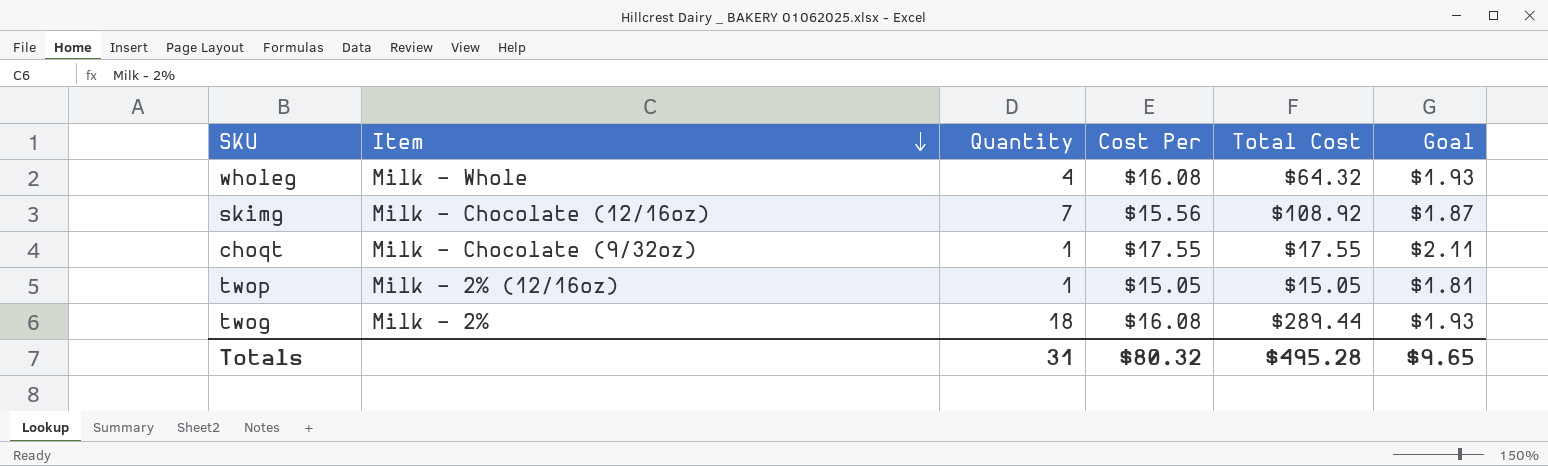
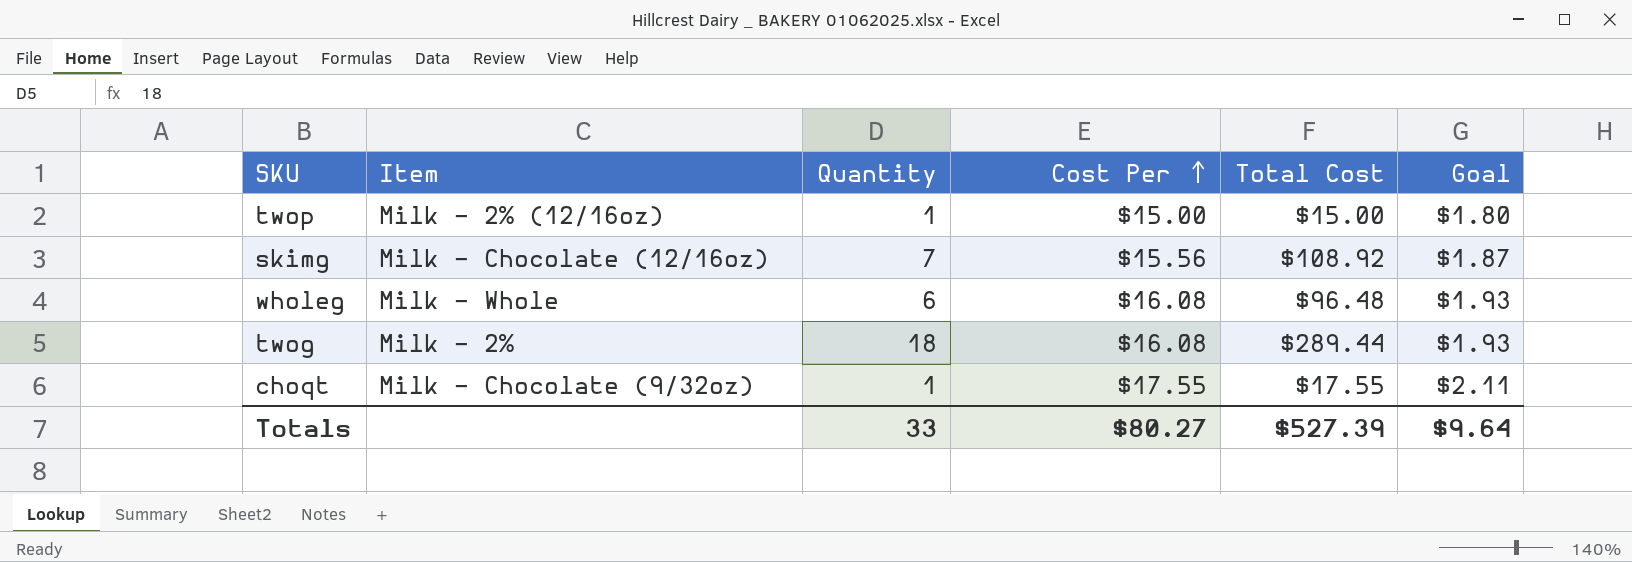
row order: Item descending -> Cost Per ascending
twop | Cost Per: $15.05 -> $15.00
twop | Total Cost: $15.05 -> $15.00
twop | Goal: $1.81 -> $1.80
wholeg | Quantity: 4 -> 6
wholeg | Total Cost: $64.32 -> $96.48
Totals | Quantity: 31 -> 33
Totals | Cost Per: $80.32 -> $80.27
Totals | Total Cost: $495.28 -> $527.39
Totals | Goal: $9.65 -> $9.64

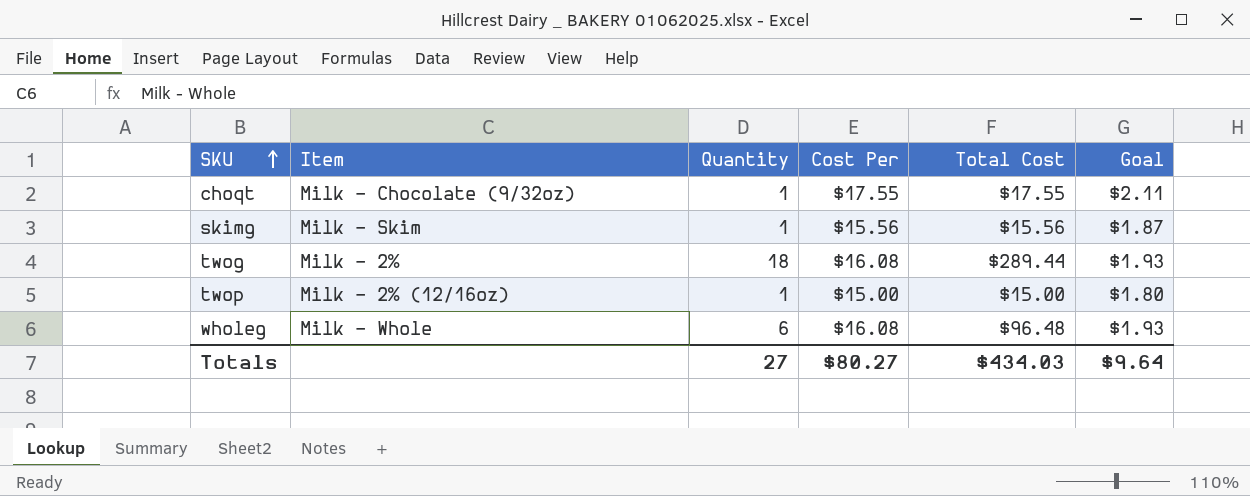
row order: Cost Per ascending -> SKU ascending
skimg | Item: Milk - Chocolate (12/16oz) -> Milk - Skim
skimg | Quantity: 7 -> 1
skimg | Total Cost: $108.92 -> $15.56
Totals | Quantity: 33 -> 27
Totals | Total Cost: $527.39 -> $434.03

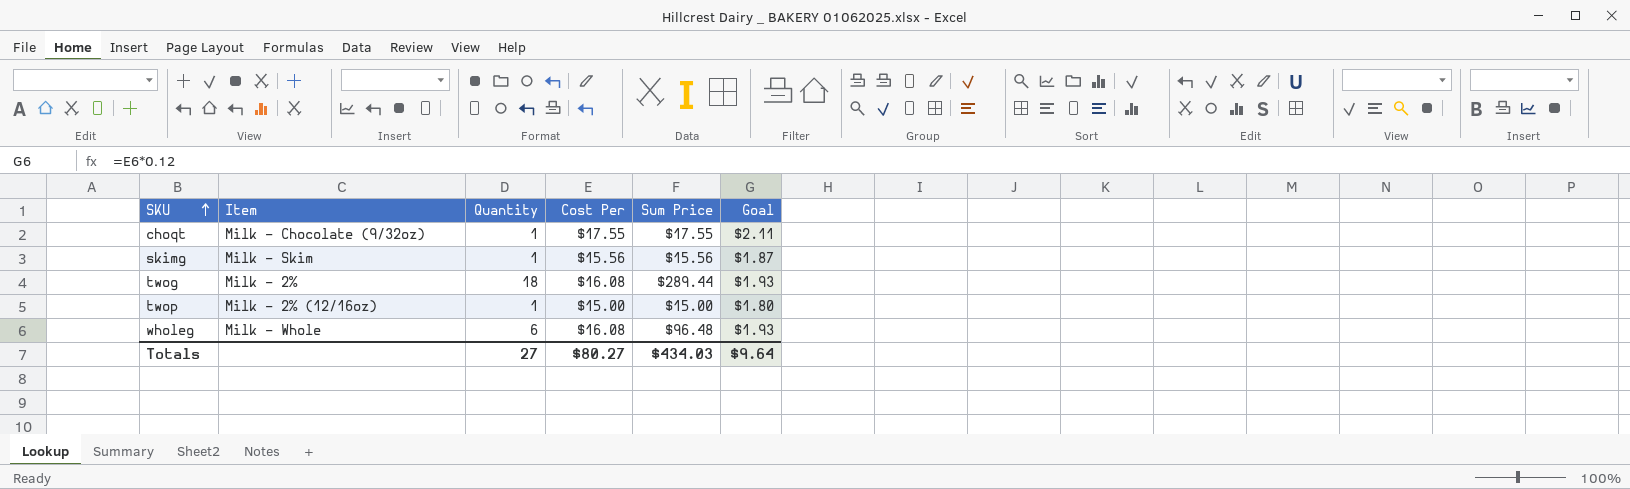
column name: Total Cost -> Sum Price

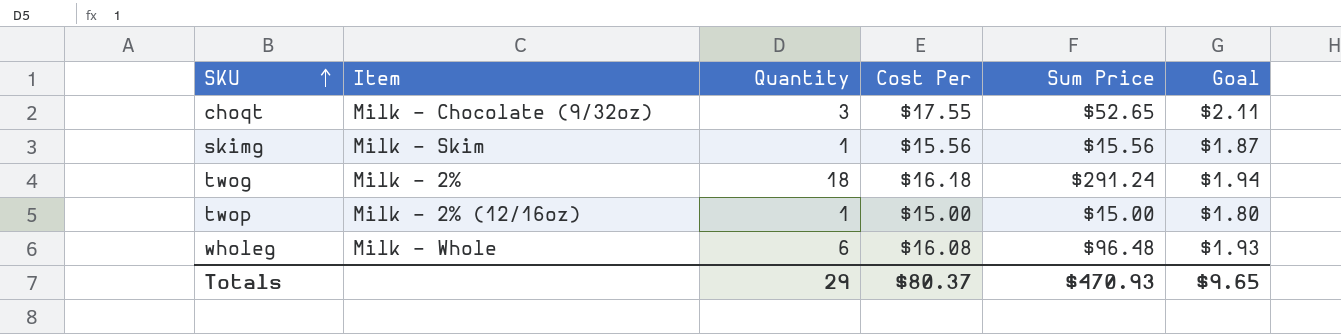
choqt | Quantity: 1 -> 3
choqt | Sum Price: $17.55 -> $52.65
twog | Cost Per: $16.08 -> $16.18
twog | Sum Price: $289.44 -> $291.24
twog | Goal: $1.93 -> $1.94
Totals | Quantity: 27 -> 29
Totals | Cost Per: $80.27 -> $80.37
Totals | Sum Price: $434.03 -> $470.93
Totals | Goal: $9.64 -> $9.65

